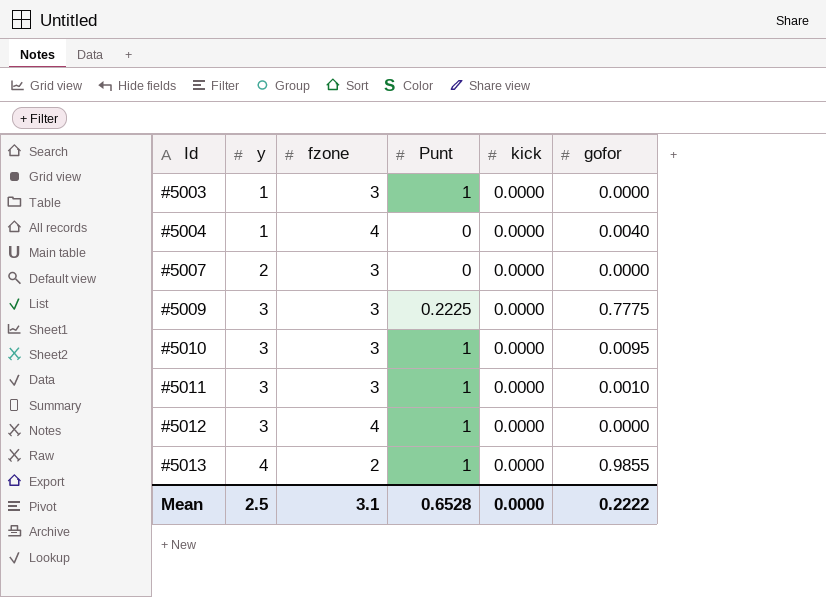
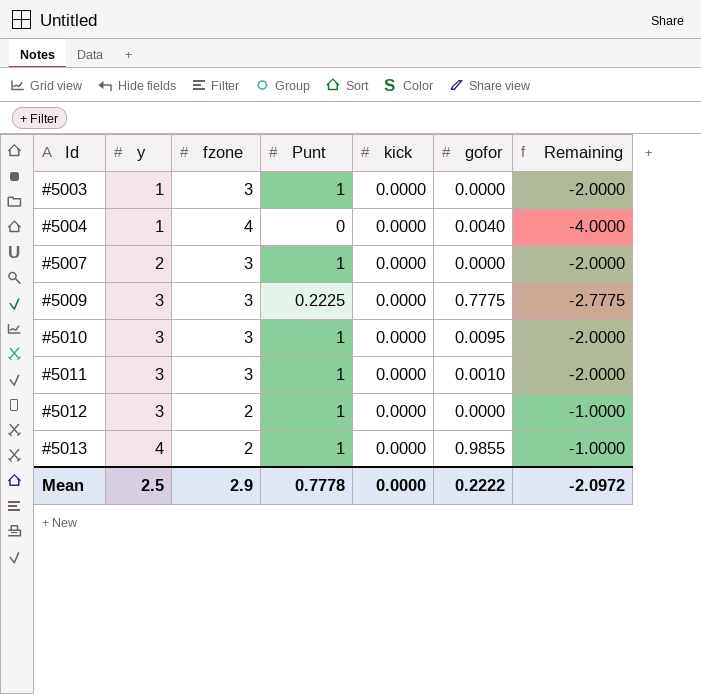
column Remaining | formula: none -> [Punt] - [fzone]
#5007 | Punt: 0 -> 1
#5012 | fzone: 4 -> 2
Mean | fzone: 3.1 -> 2.9
Mean | Punt: 0.6528 -> 0.7778

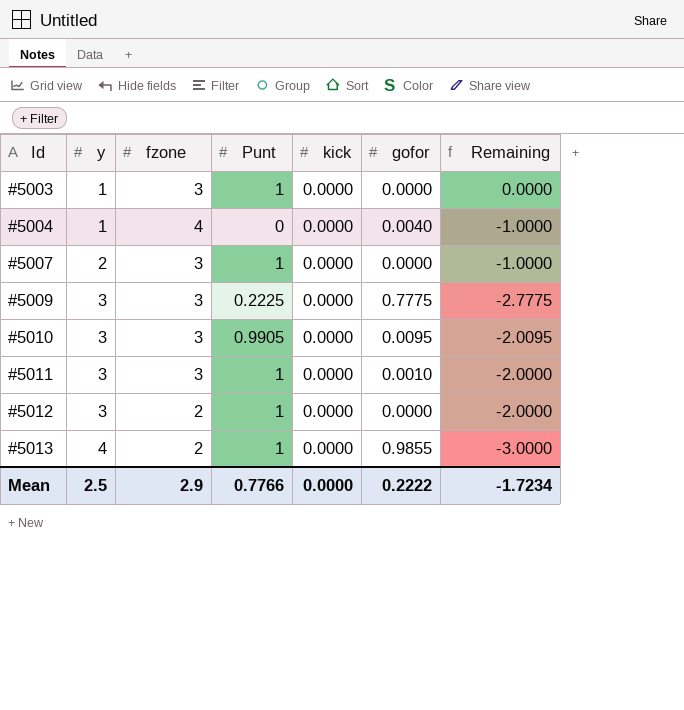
column Remaining | formula: [Punt] - [fzone] -> [Punt] - [y]
#5010 | Punt: 1 -> 0.9905
Mean | Punt: 0.7778 -> 0.7766
Mean | Remaining: -2.0972 -> -1.7234

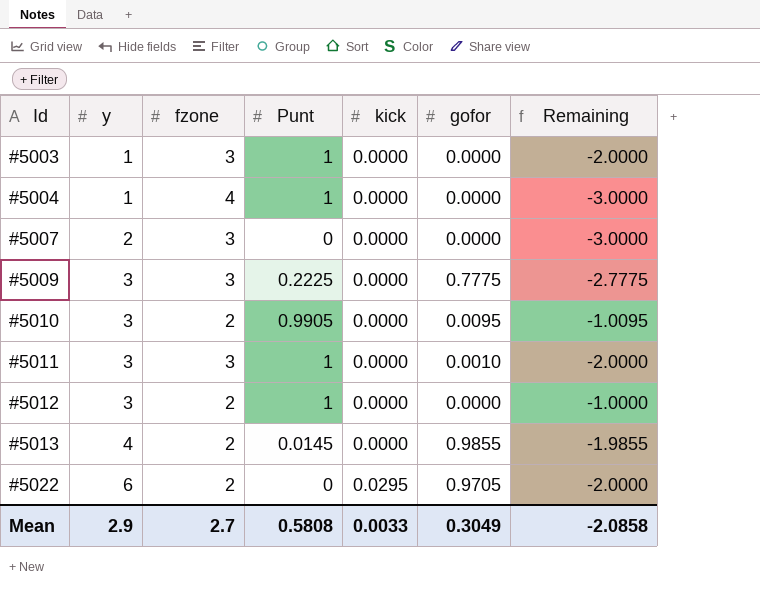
column Remaining | formula: [Punt] - [y] -> [Punt] - [fzone]
#5004 | Punt: 0 -> 1
#5004 | gofor: 0.0040 -> 0.0000
#5007 | Punt: 1 -> 0
#5010 | fzone: 3 -> 2
#5013 | Punt: 1 -> 0.0145
row #5022: none -> 6 | 2 | 0 | 0.0295 | 0.9705 | -2.0000
Mean | y: 2.5 -> 2.9
Mean | fzone: 2.9 -> 2.7
Mean | Punt: 0.7766 -> 0.5808
Mean | kick: 0.0000 -> 0.0033
Mean | gofor: 0.2222 -> 0.3049
Mean | Remaining: -1.7234 -> -2.0858

